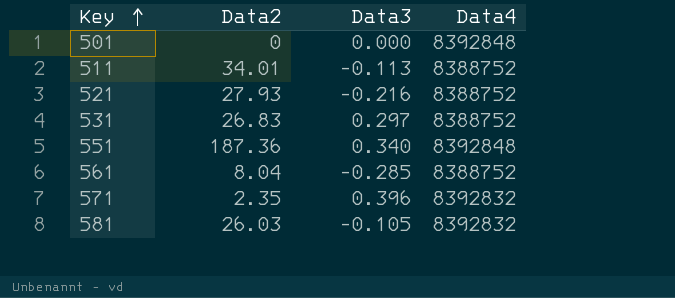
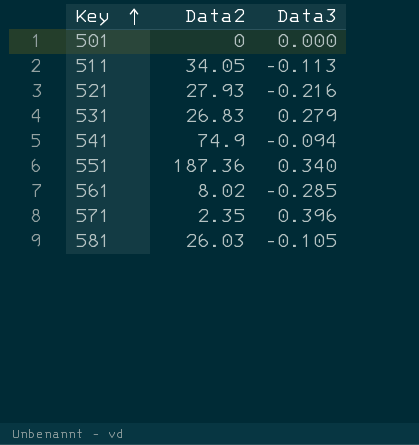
column Data4 | position: 4 -> none
511 | Data2: 34.01 -> 34.05
531 | Data3: 0.297 -> 0.279
row 541: none -> 74.9 | -0.094
561 | Data2: 8.04 -> 8.02

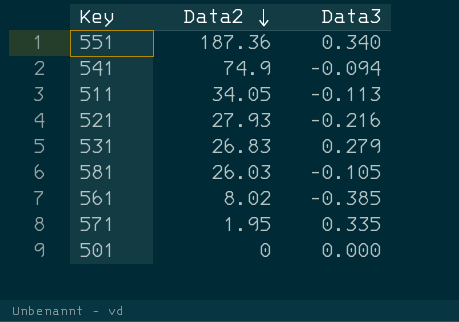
row order: Key ascending -> Data2 descending
561 | Data3: -0.285 -> -0.385
571 | Data2: 2.35 -> 1.95
571 | Data3: 0.396 -> 0.335

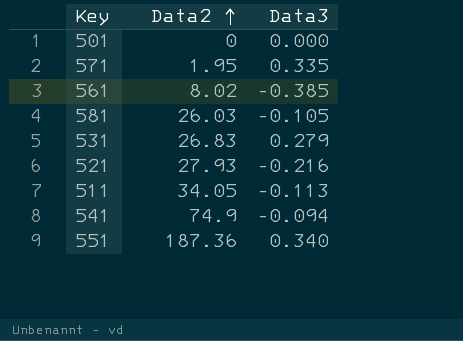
row order: Data2 descending -> Data2 ascending

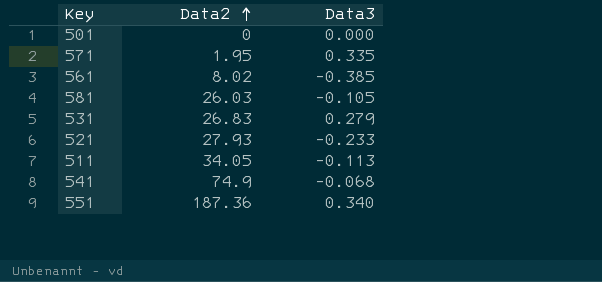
521 | Data3: -0.216 -> -0.233
541 | Data3: -0.094 -> -0.068

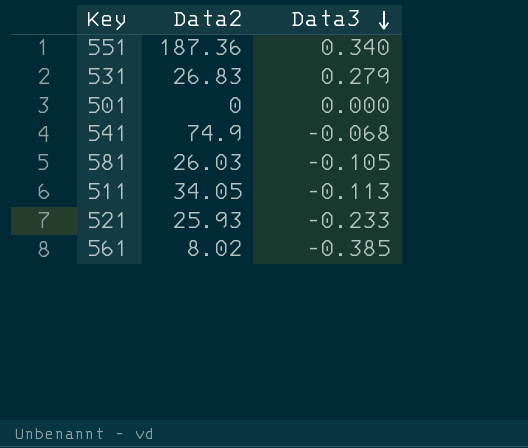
row order: Data2 ascending -> Data3 descending
row 571: 1.95 | 0.335 -> none
521 | Data2: 27.93 -> 25.93

